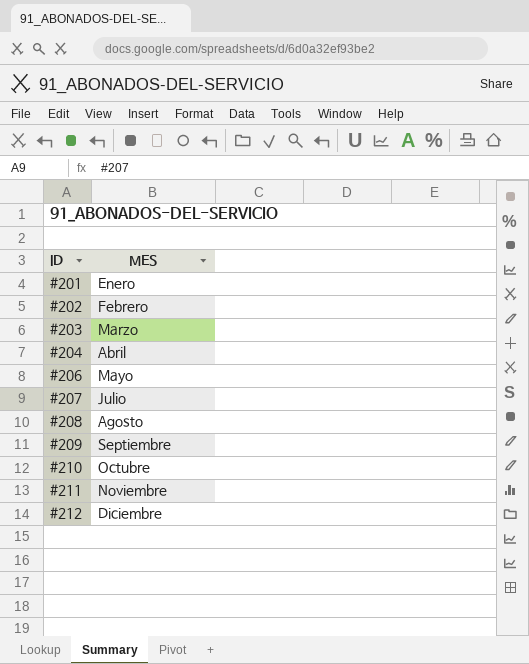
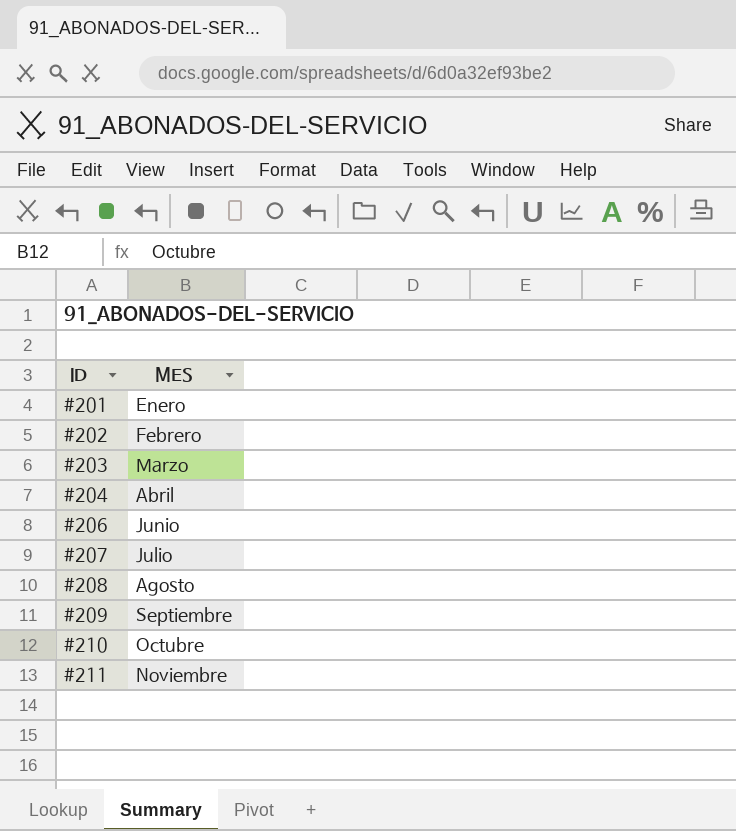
row #212: Diciembre -> none
#206 | MES: Mayo -> Junio

